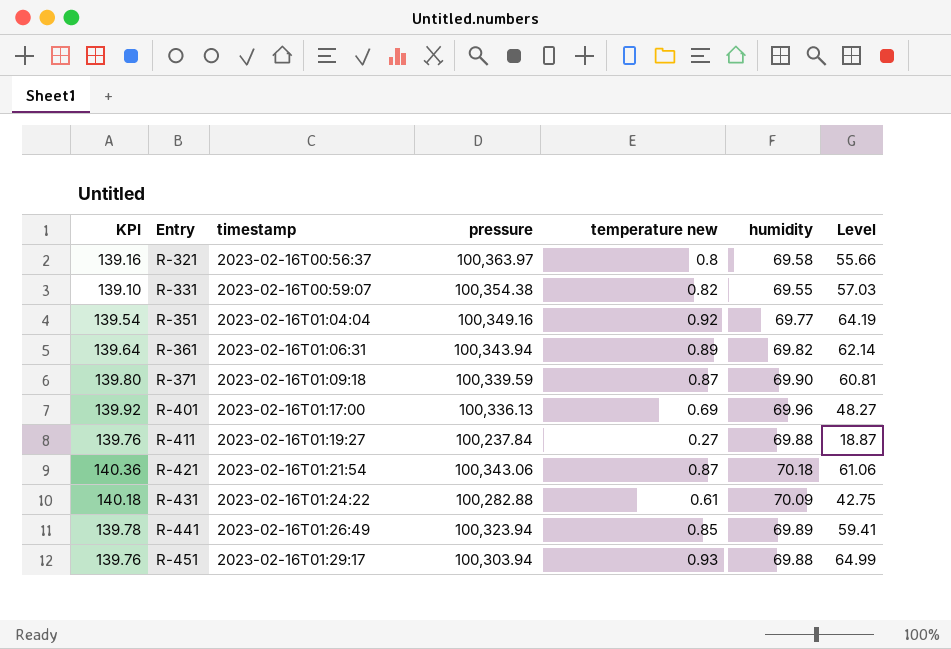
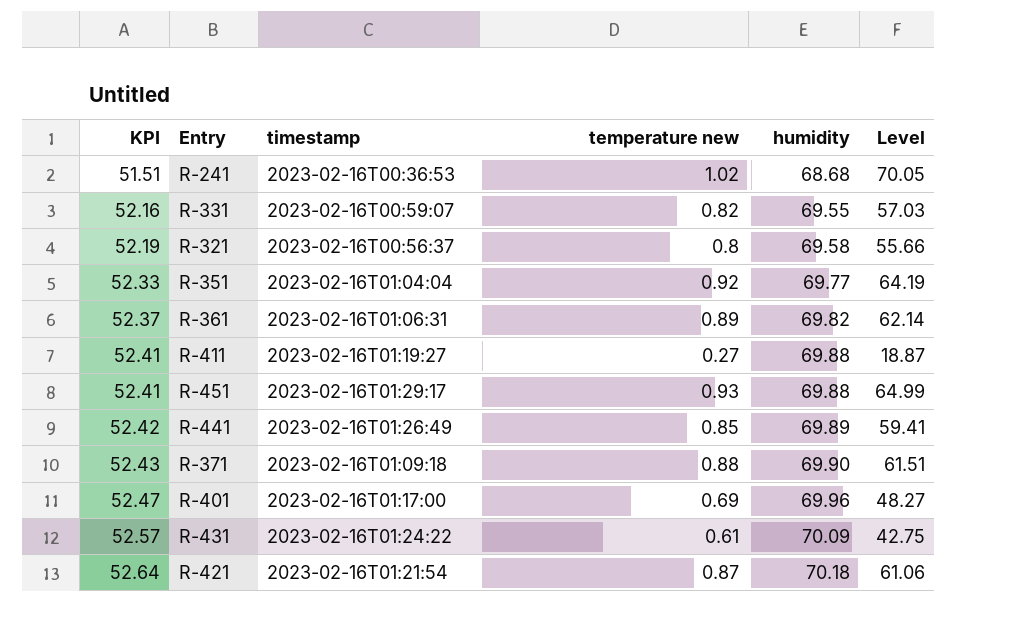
row order: Entry ascending -> KPI ascending
column pressure | position: 4 -> none
column KPI | formula: [humidity] * 2 -> [humidity] * 0.75
row R-241: none -> 51.51 | 2023-02-16T00:36:53 | 1.02 | 68.68 | 70.05
R-371 | temperature new: 0.87 -> 0.88
R-371 | Level: 60.81 -> 61.51

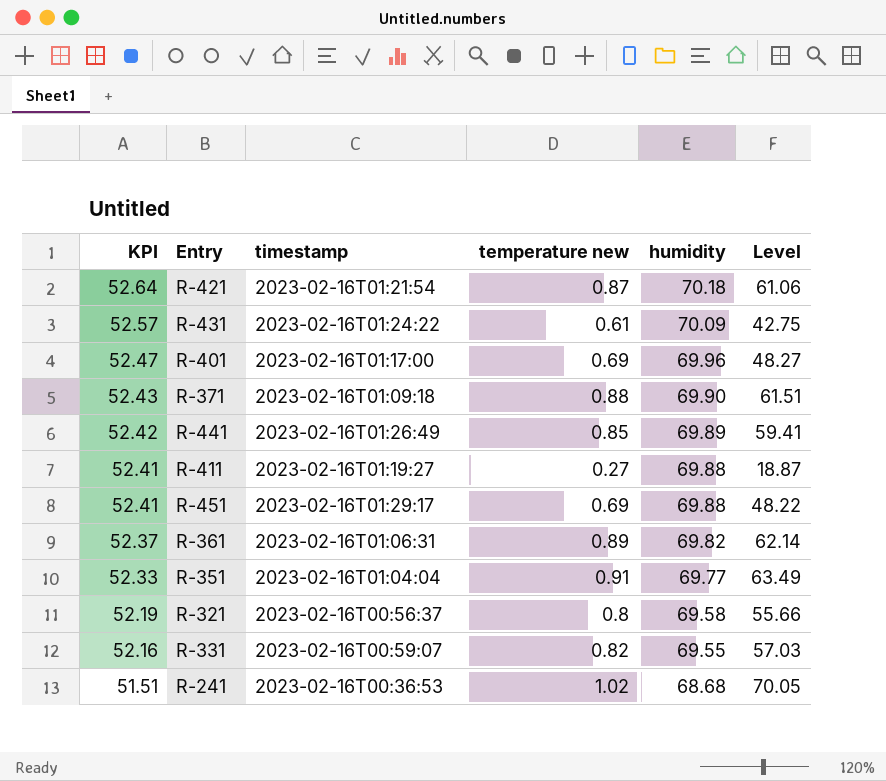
row order: KPI ascending -> KPI descending
R-451 | temperature new: 0.93 -> 0.69
R-451 | Level: 64.99 -> 48.22
R-351 | temperature new: 0.92 -> 0.91
R-351 | Level: 64.19 -> 63.49

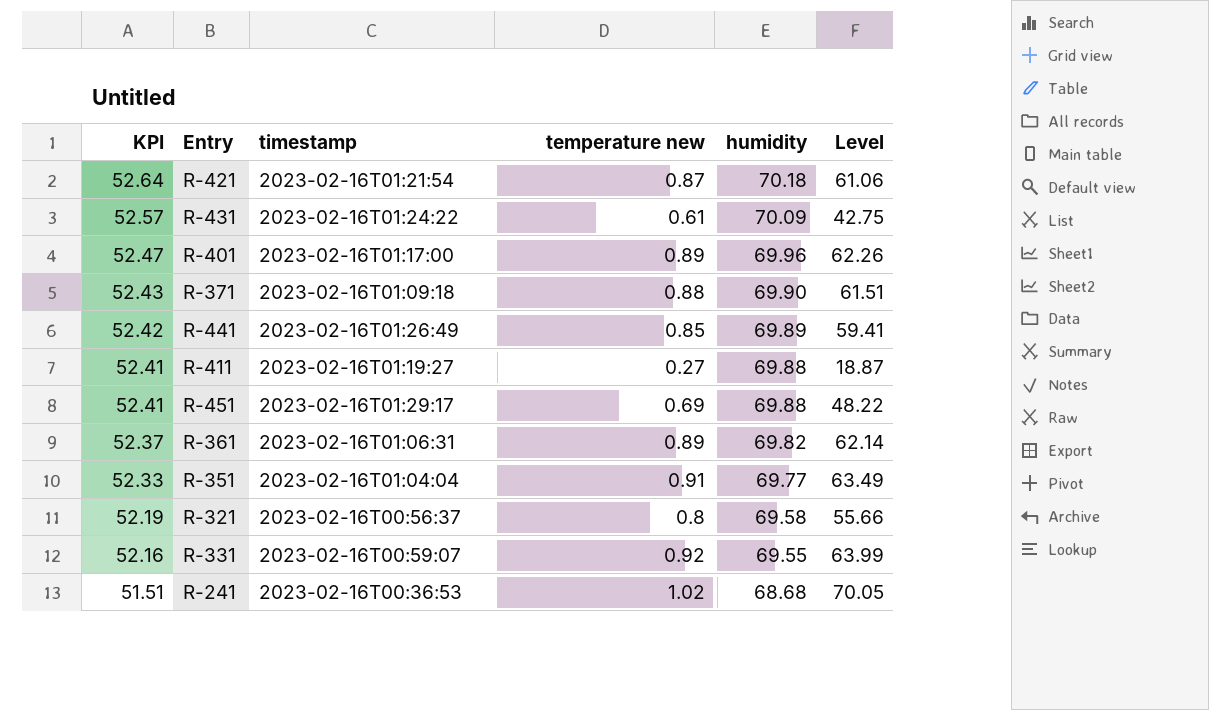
R-401 | temperature new: 0.69 -> 0.89
R-401 | Level: 48.27 -> 62.26
R-331 | temperature new: 0.82 -> 0.92
R-331 | Level: 57.03 -> 63.99

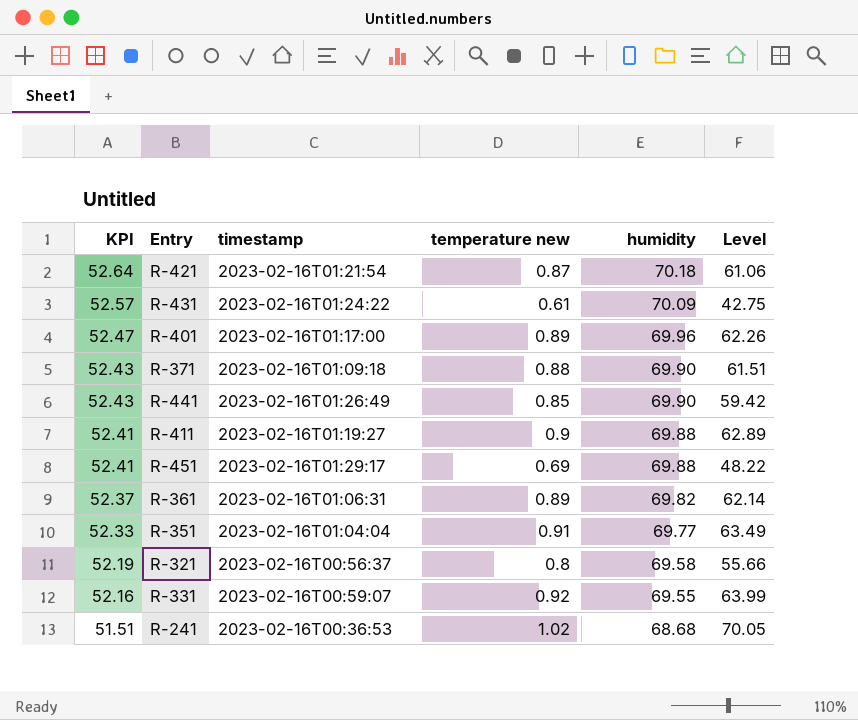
R-441 | KPI: 52.42 -> 52.43
R-441 | humidity: 69.89 -> 69.90
R-441 | Level: 59.41 -> 59.42
R-411 | temperature new: 0.27 -> 0.9
R-411 | Level: 18.87 -> 62.89

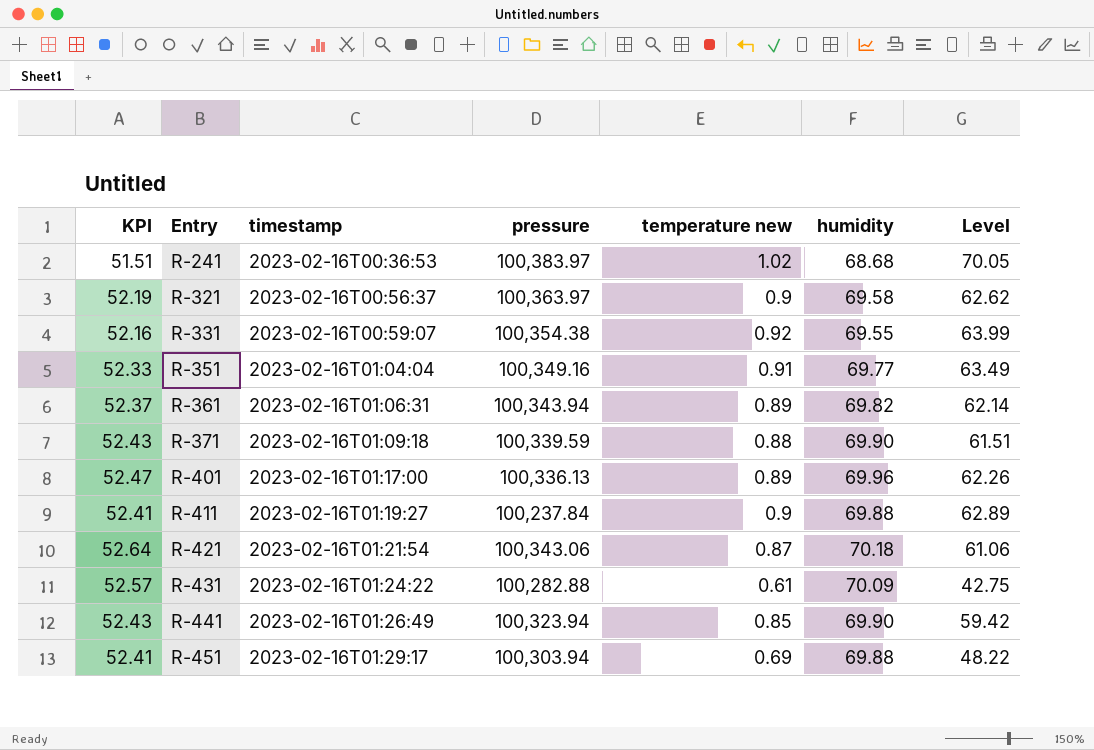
row order: KPI descending -> Entry ascending
column pressure | position: none -> 4
R-321 | temperature new: 0.8 -> 0.9
R-321 | Level: 55.66 -> 62.62

